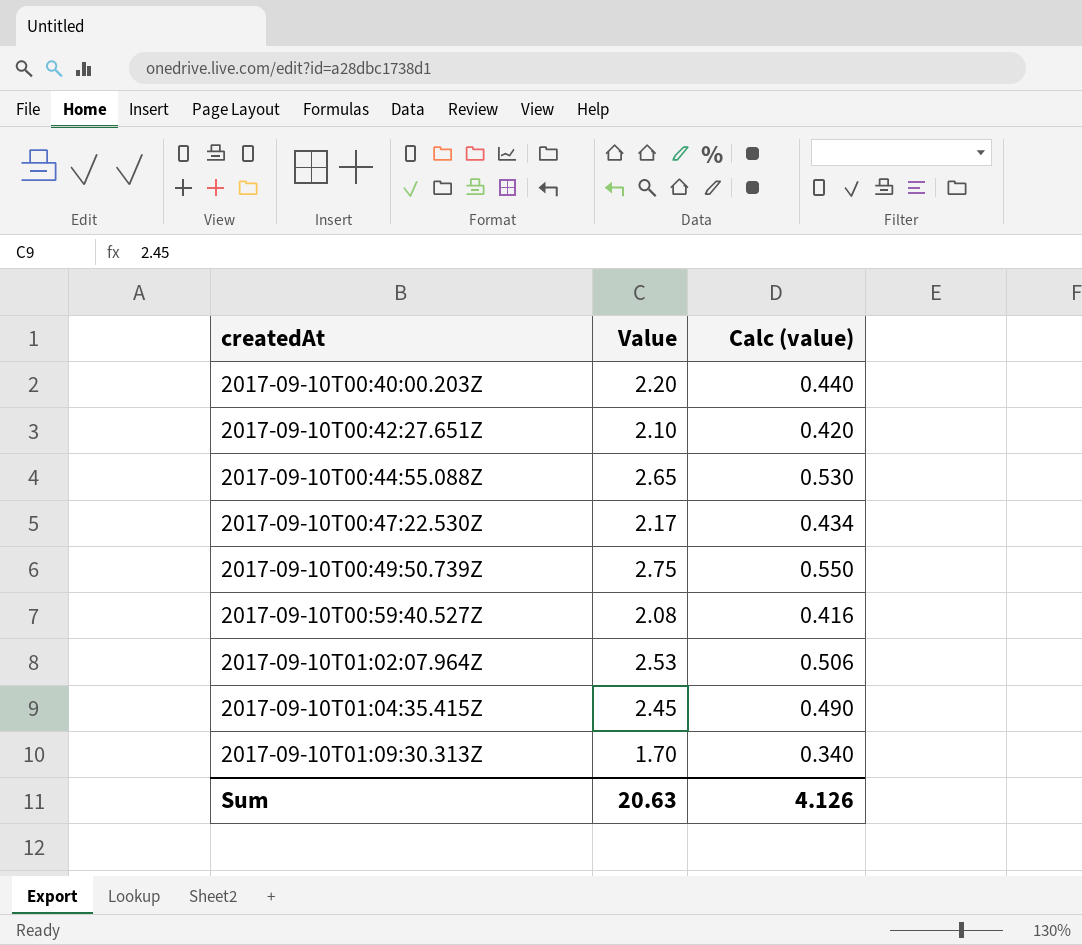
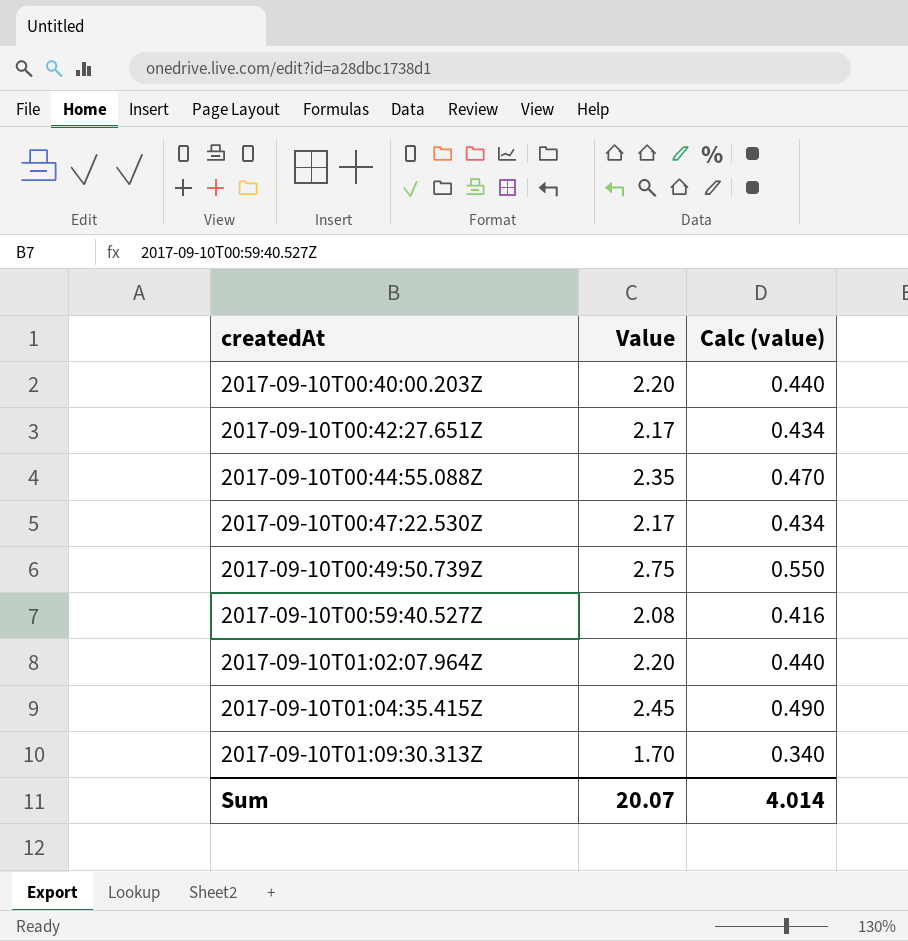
2017-09-10T00:42:27.651Z | Value: 2.10 -> 2.17
2017-09-10T00:42:27.651Z | Calc (value): 0.420 -> 0.434
2017-09-10T00:44:55.088Z | Value: 2.65 -> 2.35
2017-09-10T00:44:55.088Z | Calc (value): 0.530 -> 0.470
2017-09-10T01:02:07.964Z | Value: 2.53 -> 2.20
2017-09-10T01:02:07.964Z | Calc (value): 0.506 -> 0.440
Sum | Value: 20.63 -> 20.07
Sum | Calc (value): 4.126 -> 4.014

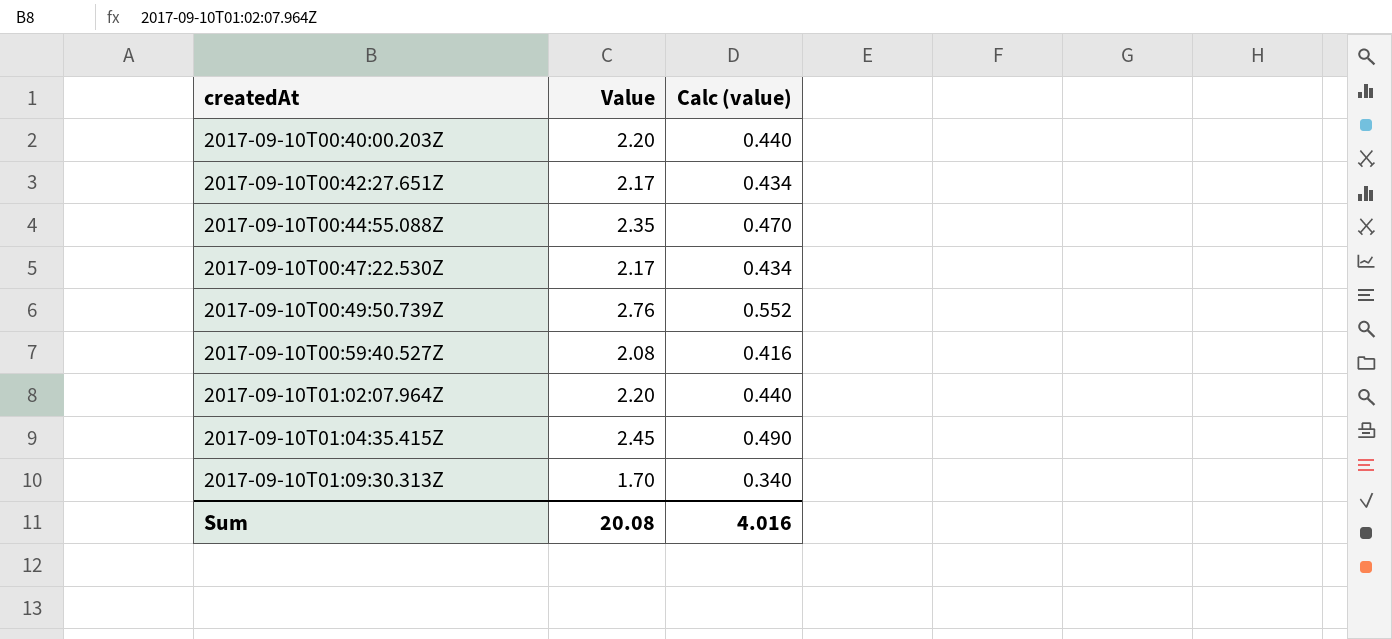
2017-09-10T00:49:50.739Z | Value: 2.75 -> 2.76
2017-09-10T00:49:50.739Z | Calc (value): 0.550 -> 0.552
Sum | Value: 20.07 -> 20.08
Sum | Calc (value): 4.014 -> 4.016

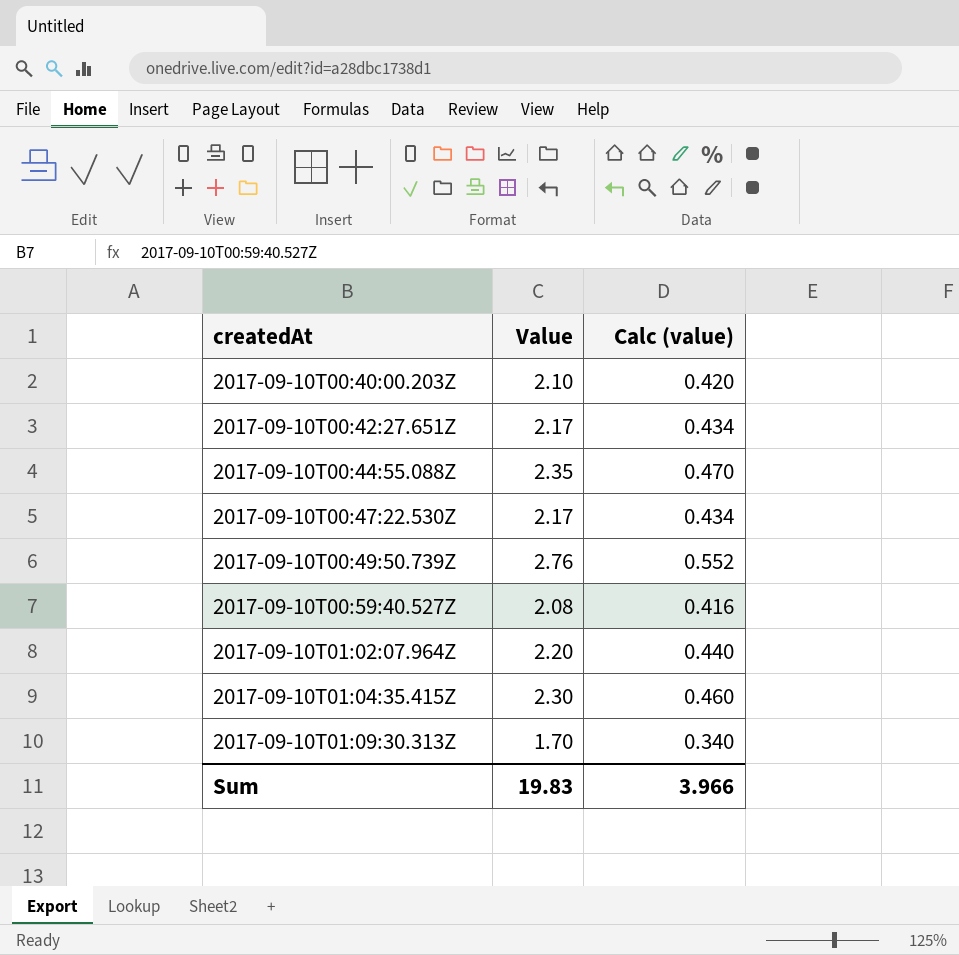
2017-09-10T00:40:00.203Z | Value: 2.20 -> 2.10
2017-09-10T00:40:00.203Z | Calc (value): 0.440 -> 0.420
2017-09-10T01:04:35.415Z | Value: 2.45 -> 2.30
2017-09-10T01:04:35.415Z | Calc (value): 0.490 -> 0.460
Sum | Value: 20.08 -> 19.83
Sum | Calc (value): 4.016 -> 3.966

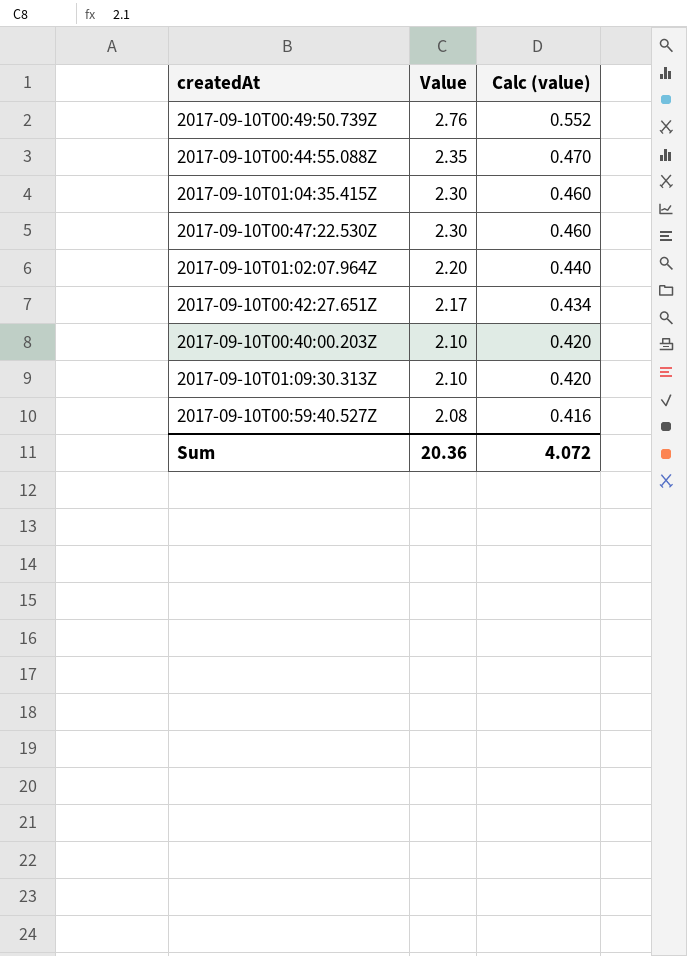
row order: createdAt ascending -> Value descending
2017-09-10T00:47:22.530Z | Value: 2.17 -> 2.30
2017-09-10T00:47:22.530Z | Calc (value): 0.434 -> 0.460
2017-09-10T01:09:30.313Z | Value: 1.70 -> 2.10
2017-09-10T01:09:30.313Z | Calc (value): 0.340 -> 0.420
Sum | Value: 19.83 -> 20.36
Sum | Calc (value): 3.966 -> 4.072

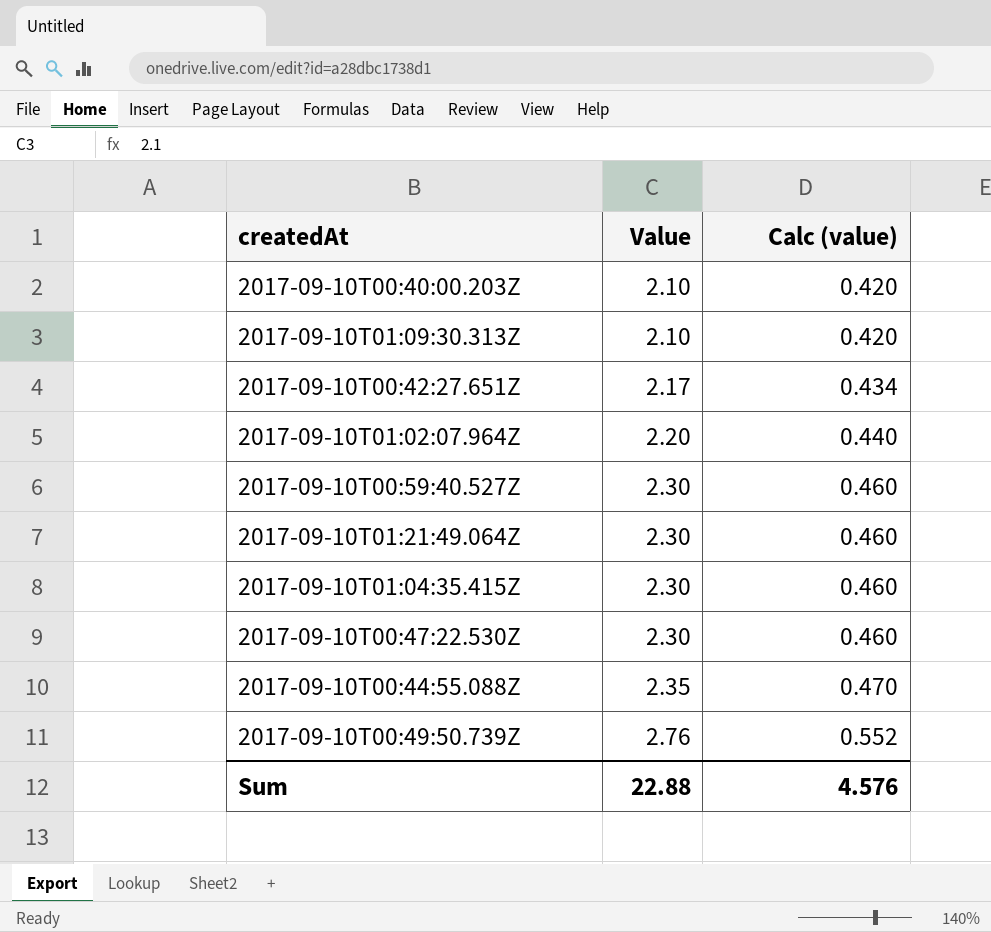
row order: Value descending -> Value ascending
2017-09-10T00:59:40.527Z | Value: 2.08 -> 2.30
2017-09-10T00:59:40.527Z | Calc (value): 0.416 -> 0.460
row 2017-09-10T01:21:49.064Z: none -> 2.30 | 0.460
Sum | Value: 20.36 -> 22.88
Sum | Calc (value): 4.072 -> 4.576

